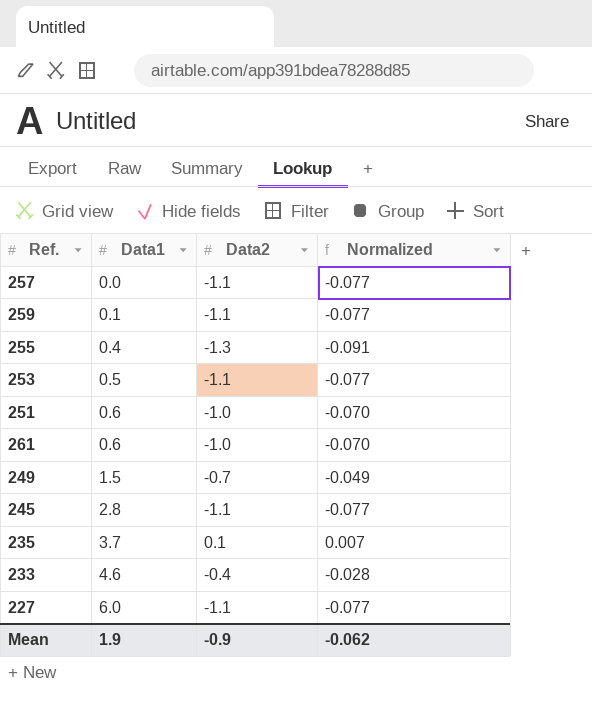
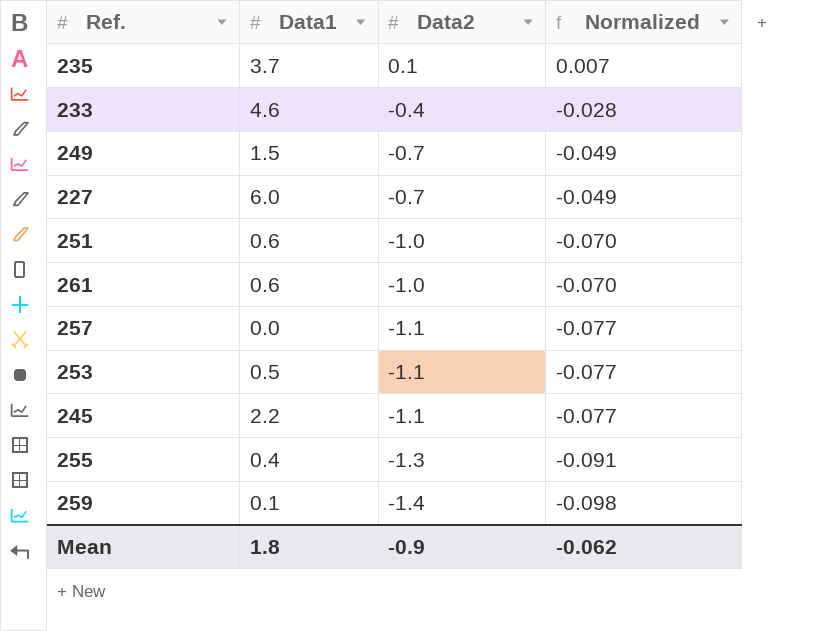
row order: Data1 ascending -> Data2 descending
227 | Data2: -1.1 -> -0.7
227 | Normalized: -0.077 -> -0.049
245 | Data1: 2.8 -> 2.2
259 | Data2: -1.1 -> -1.4
259 | Normalized: -0.077 -> -0.098
Mean | Data1: 1.9 -> 1.8

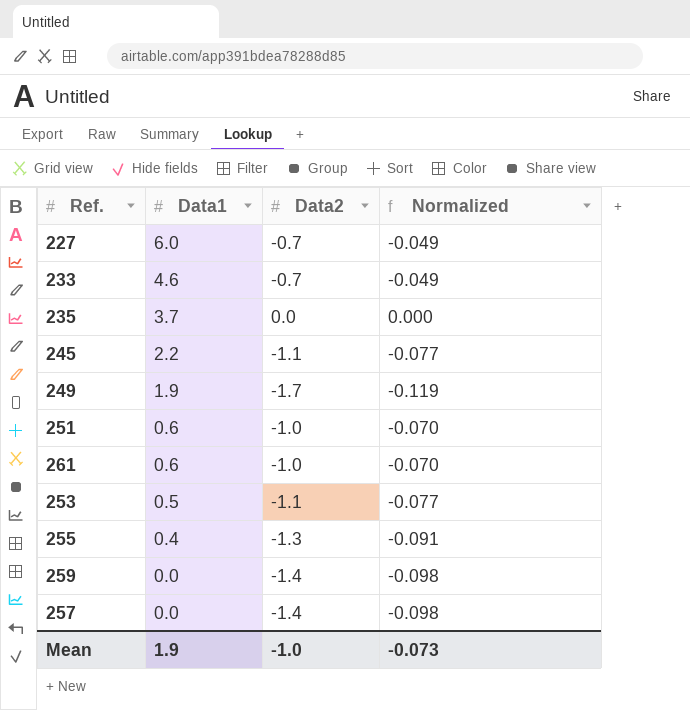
row order: Data2 descending -> Data1 descending
233 | Data2: -0.4 -> -0.7
233 | Normalized: -0.028 -> -0.049
235 | Data2: 0.1 -> 0.0
235 | Normalized: 0.007 -> 0.000
249 | Data1: 1.5 -> 1.9
249 | Data2: -0.7 -> -1.7
249 | Normalized: -0.049 -> -0.119
259 | Data1: 0.1 -> 0.0
257 | Data2: -1.1 -> -1.4
257 | Normalized: -0.077 -> -0.098
Mean | Data1: 1.8 -> 1.9
Mean | Data2: -0.9 -> -1.0
Mean | Normalized: -0.062 -> -0.073

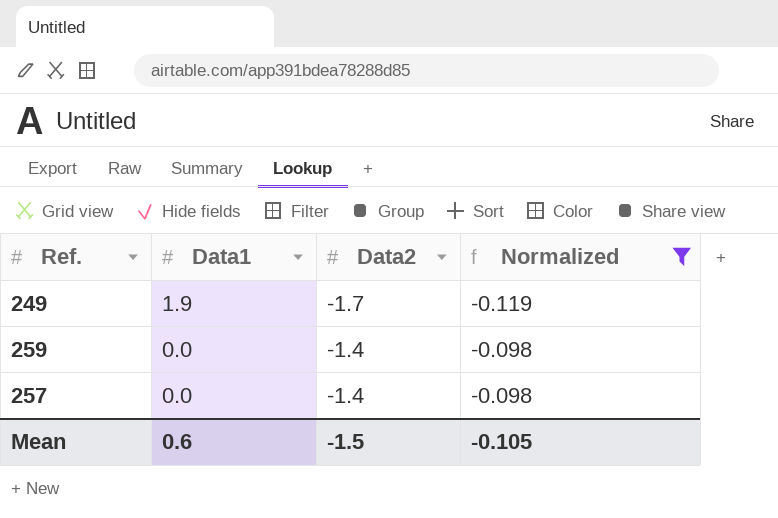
filter: none -> Normalized <= -0.098
Mean | Data1: 1.9 -> 0.6
Mean | Data2: -1.0 -> -1.5
Mean | Normalized: -0.073 -> -0.105

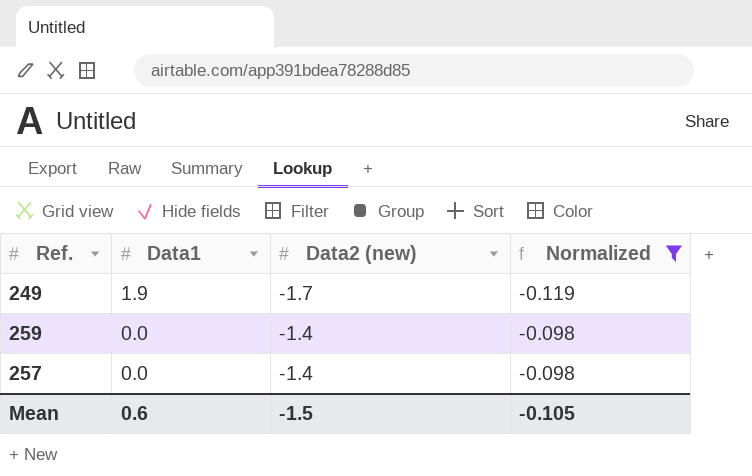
column name: Data2 -> Data2 (new)

